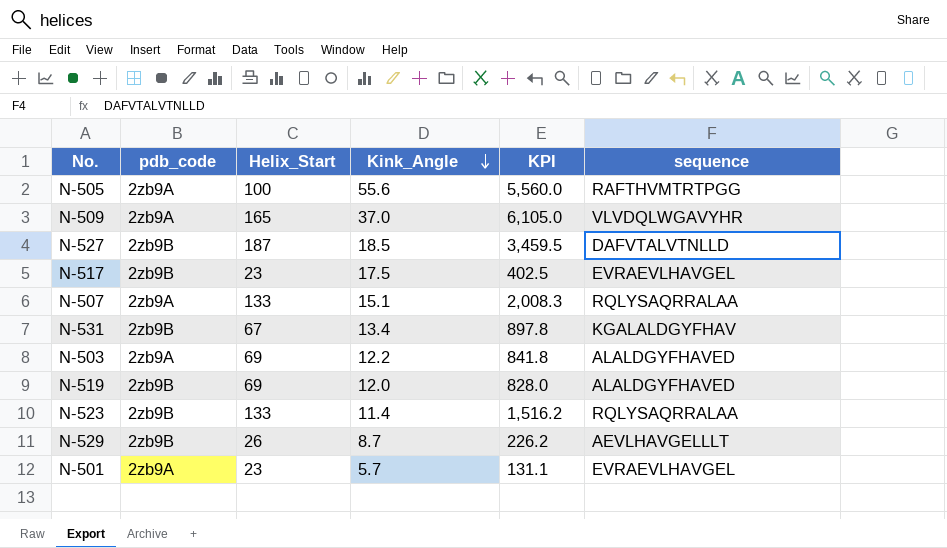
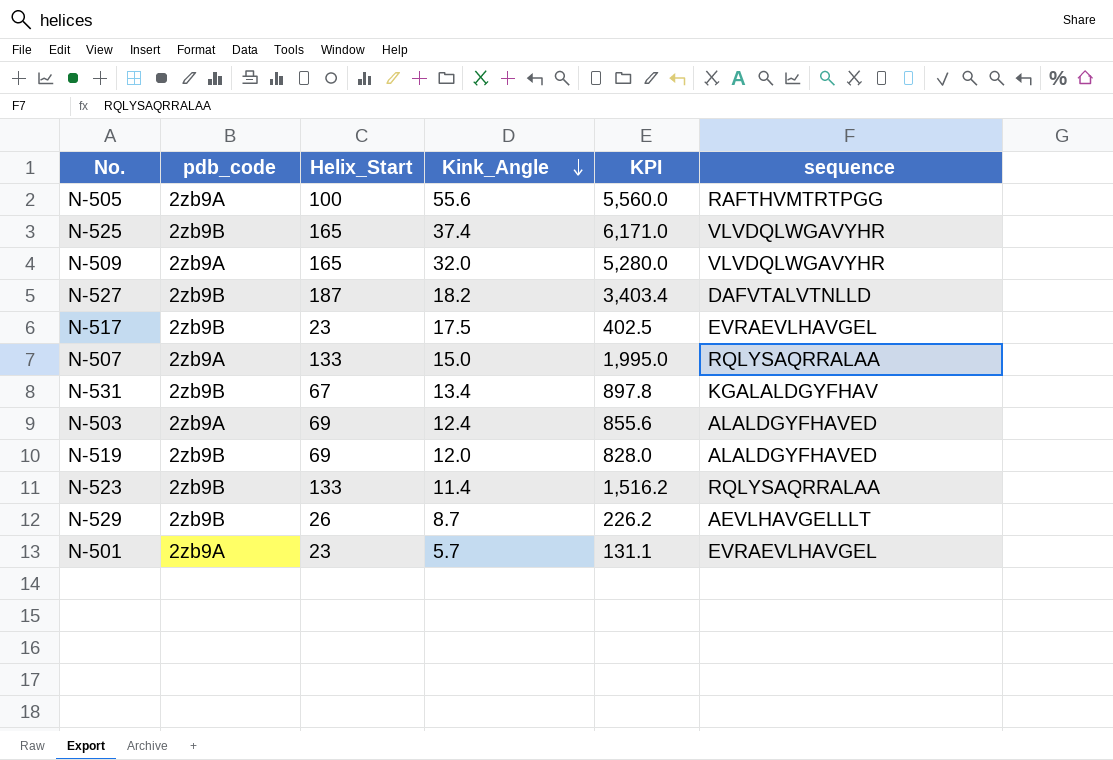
row N-525: none -> 2zb9B | 165 | 37.4 | 6,171.0 | VLVDQLWGAVYHR
N-509 | Kink_Angle: 37.0 -> 32.0
N-509 | KPI: 6,105.0 -> 5,280.0
N-527 | Kink_Angle: 18.5 -> 18.2
N-527 | KPI: 3,459.5 -> 3,403.4
N-507 | Kink_Angle: 15.1 -> 15.0
N-507 | KPI: 2,008.3 -> 1,995.0
N-503 | Kink_Angle: 12.2 -> 12.4
N-503 | KPI: 841.8 -> 855.6

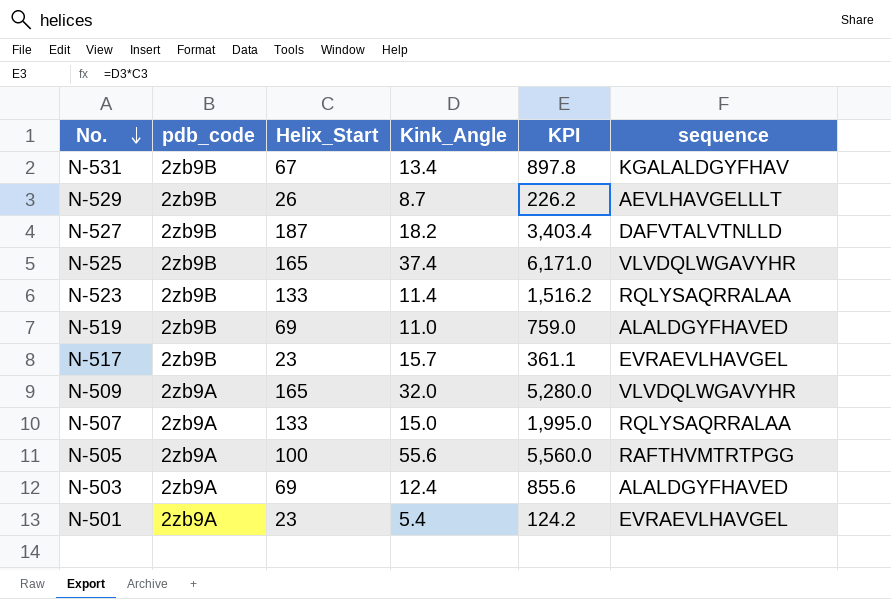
row order: Kink_Angle descending -> No. descending
N-519 | Kink_Angle: 12.0 -> 11.0
N-519 | KPI: 828.0 -> 759.0
N-517 | Kink_Angle: 17.5 -> 15.7
N-517 | KPI: 402.5 -> 361.1
N-501 | Kink_Angle: 5.7 -> 5.4
N-501 | KPI: 131.1 -> 124.2

